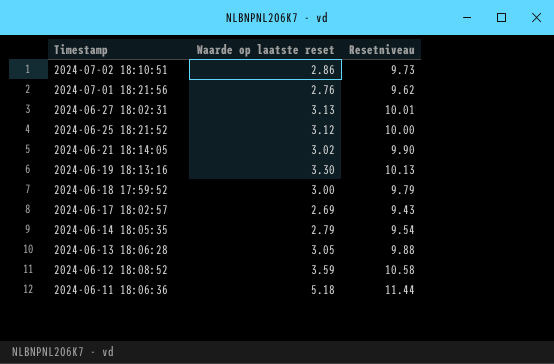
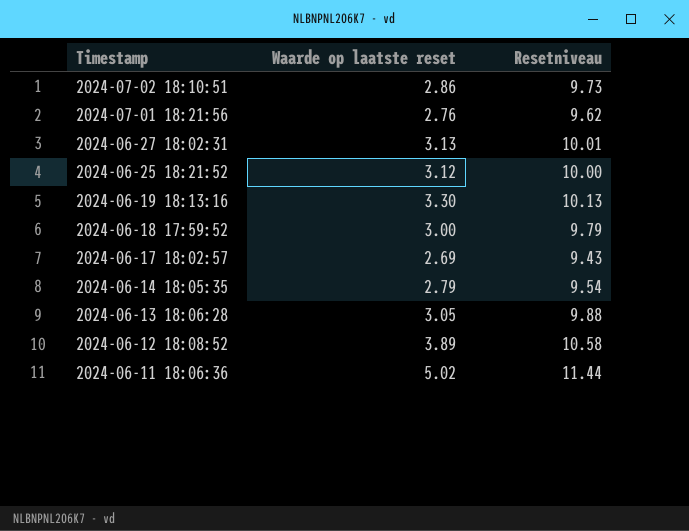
row 2024-06-21 18:14:05: 3.02 | 9.90 -> none
2024-06-12 18:08:52 | Waarde op laatste reset: 3.59 -> 3.89
2024-06-11 18:06:36 | Waarde op laatste reset: 5.18 -> 5.02

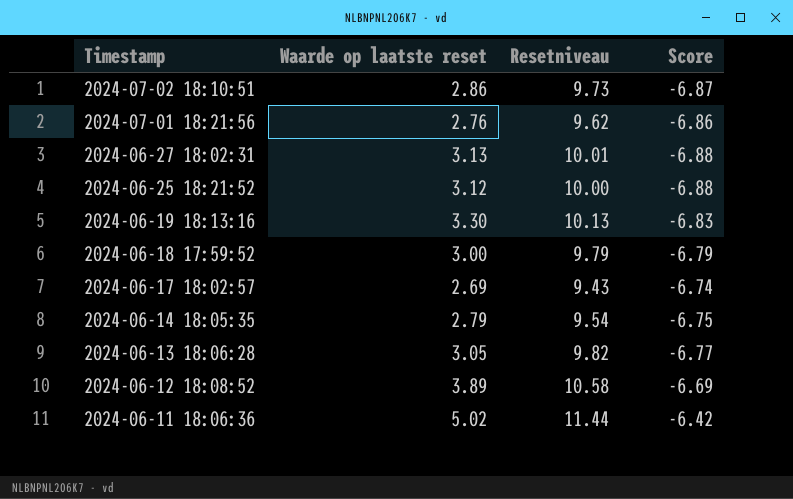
column Score | formula: none -> [Waarde op laatste reset] - [Resetniveau]
2024-06-13 18:06:28 | Resetniveau: 9.88 -> 9.82

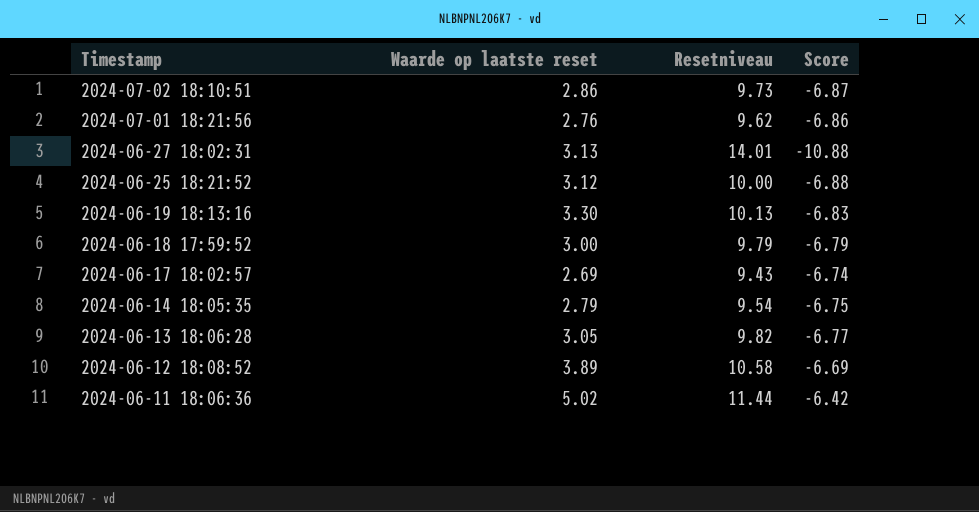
2024-06-27 18:02:31 | Resetniveau: 10.01 -> 14.01
2024-06-27 18:02:31 | Score: -6.88 -> -10.88

